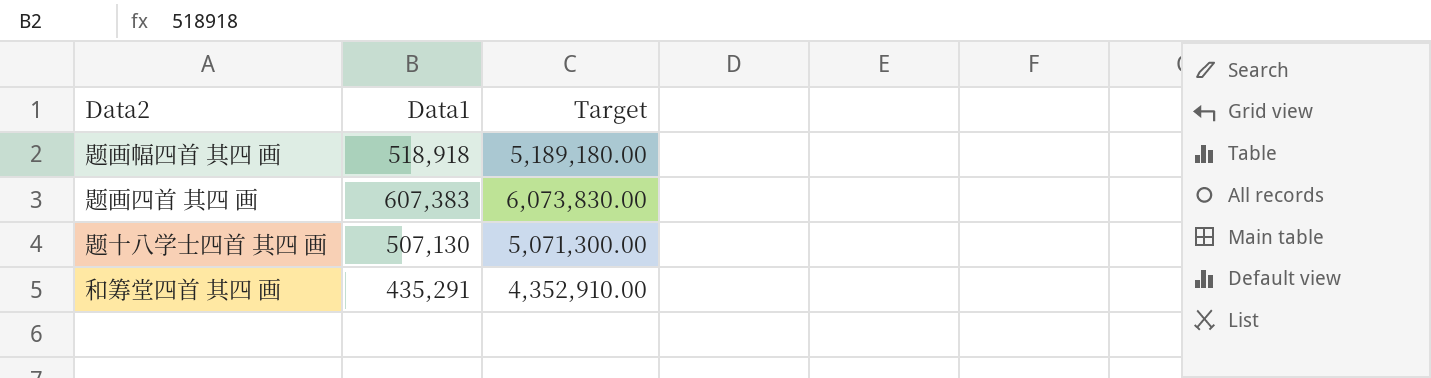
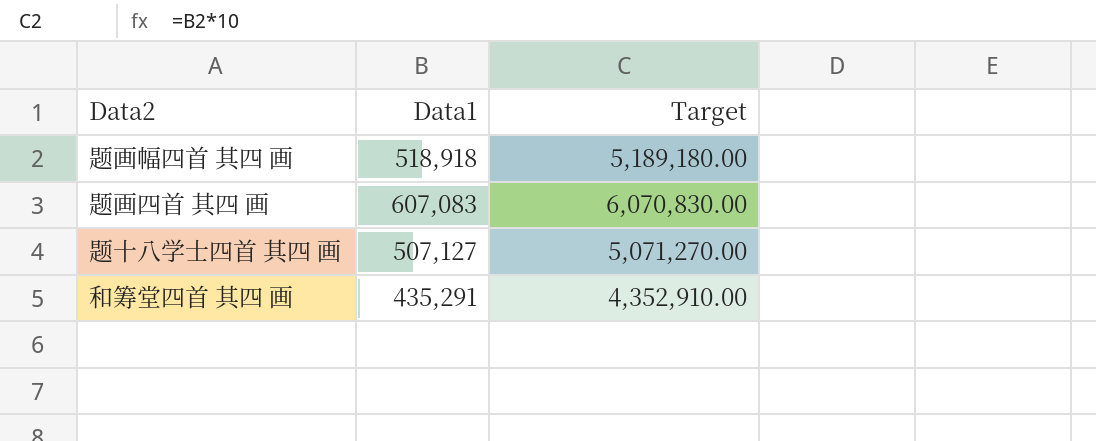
题画四首 其四 画 | Data1: 607,383 -> 607,083
题画四首 其四 画 | Target: 6,073,830.00 -> 6,070,830.00
题十八学士四首 其四 画 | Data1: 507,130 -> 507,127
题十八学士四首 其四 画 | Target: 5,071,300.00 -> 5,071,270.00

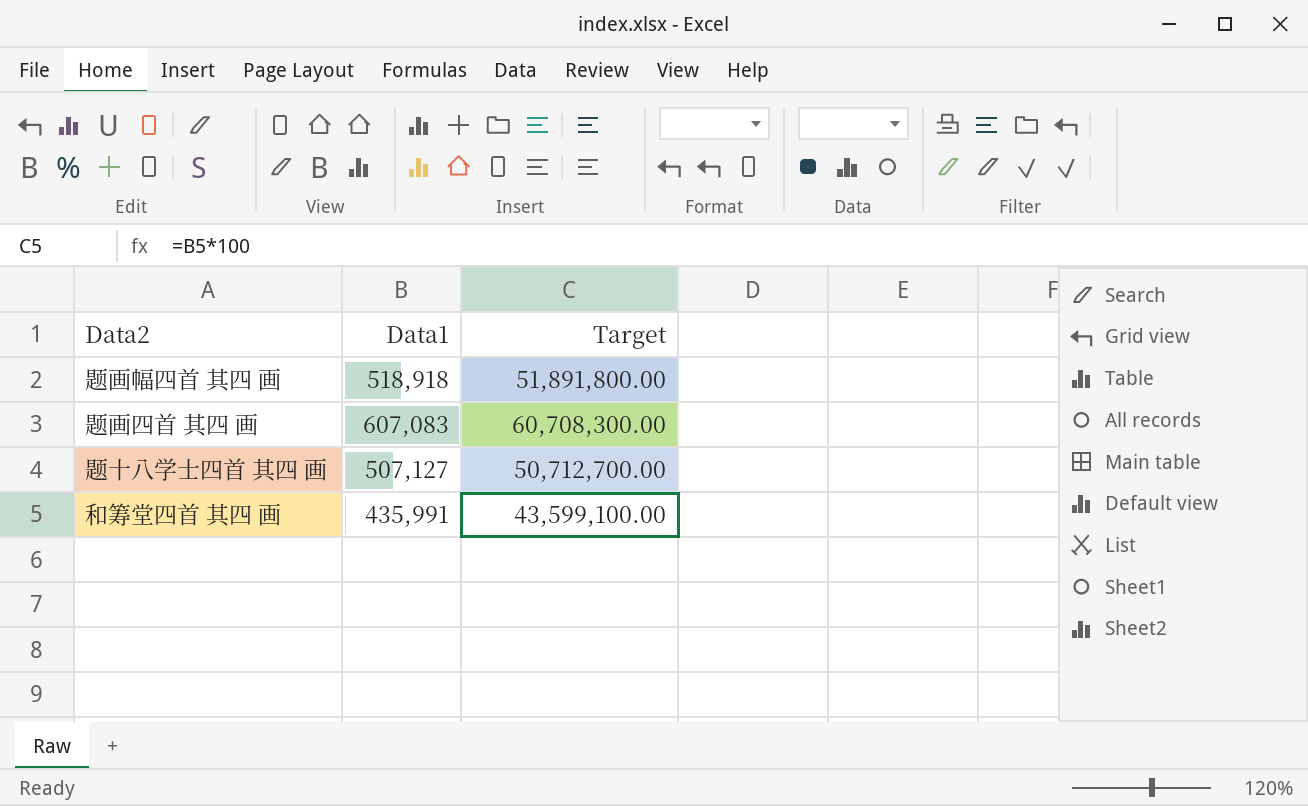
column Target | formula: [Data1] * 10 -> [Data1] * 100
和筹堂四首 其四 画 | Data1: 435,291 -> 435,991

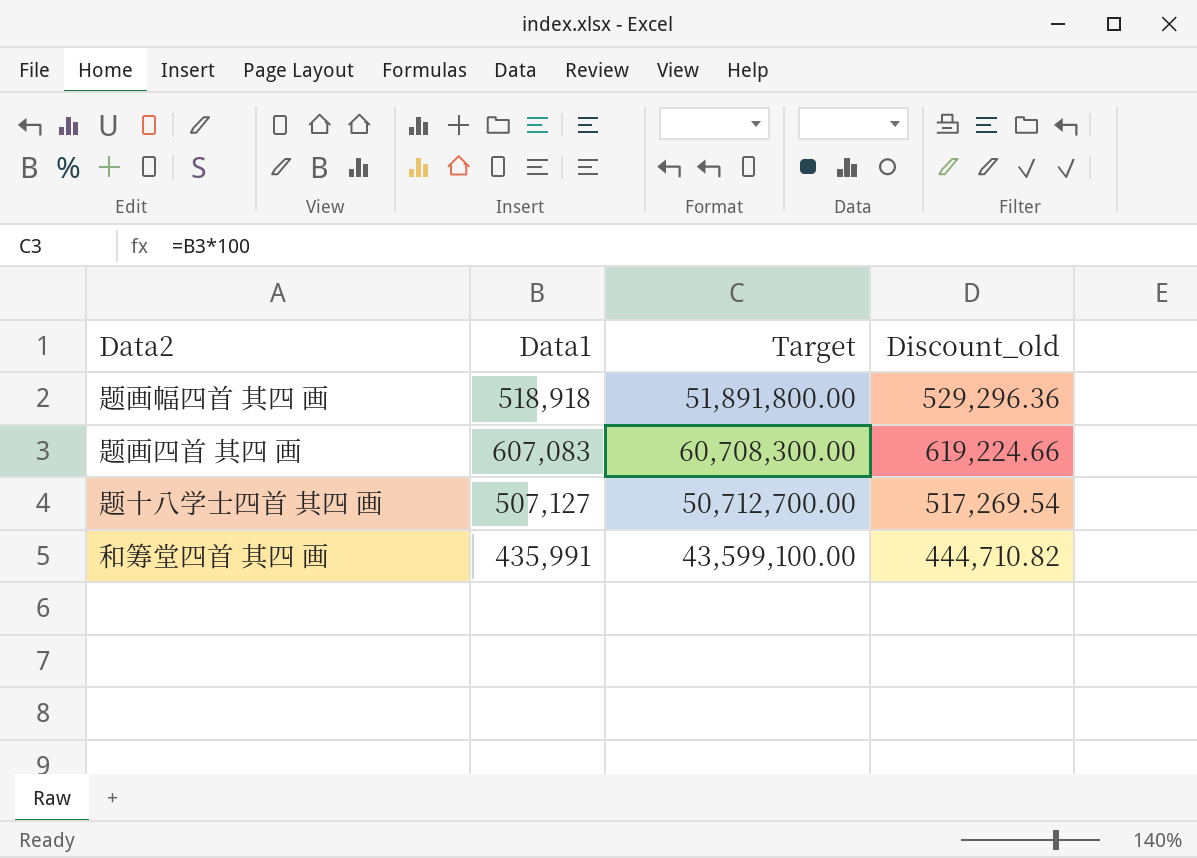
column Discount_old | formula: none -> [Data1] * 1.02

